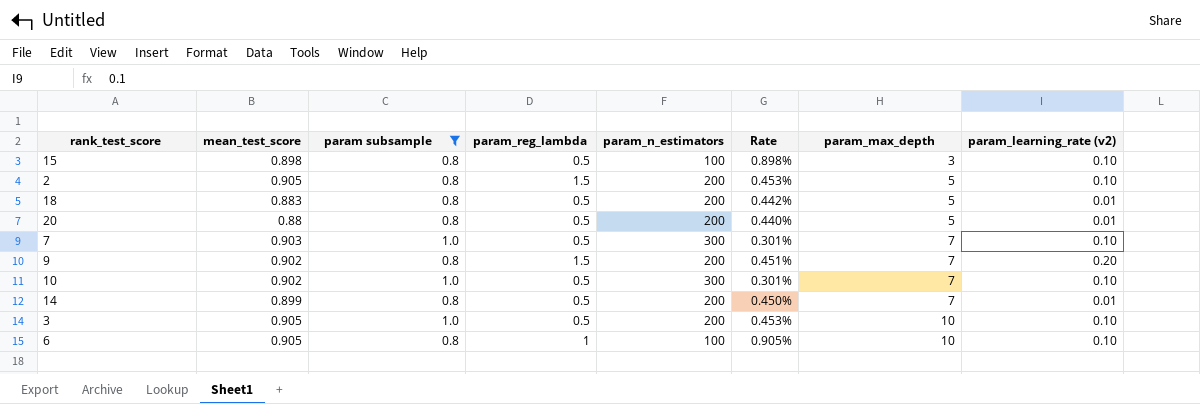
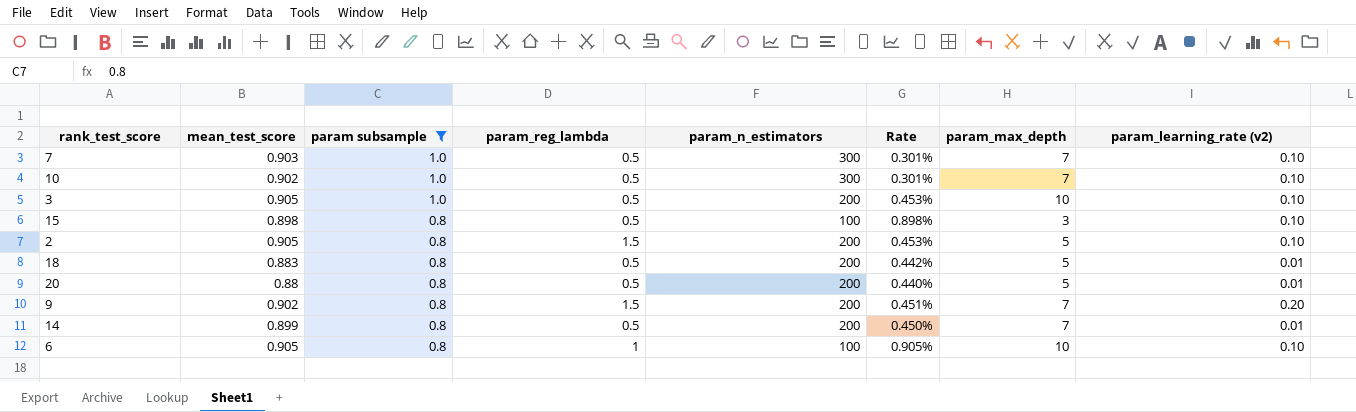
row order: param_max_depth ascending -> param subsample descending

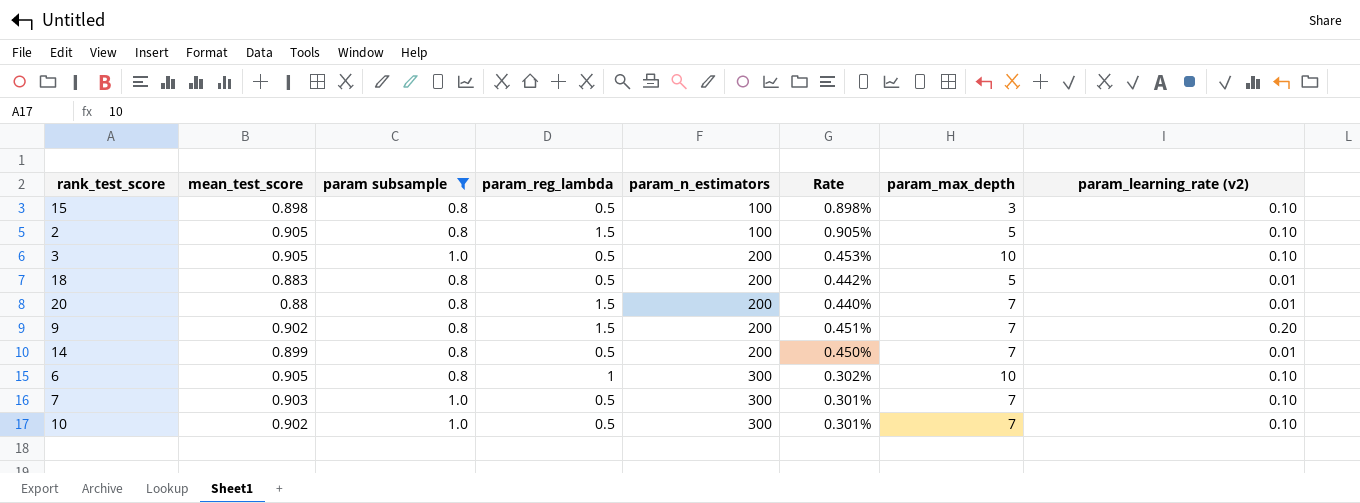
row order: param subsample descending -> param_n_estimators ascending
2 | param_n_estimators: 200 -> 100
2 | Rate: 0.453% -> 0.905%
20 | param_reg_lambda: 0.5 -> 1.5
20 | param_max_depth: 5 -> 7
6 | param_n_estimators: 100 -> 300
6 | Rate: 0.905% -> 0.302%

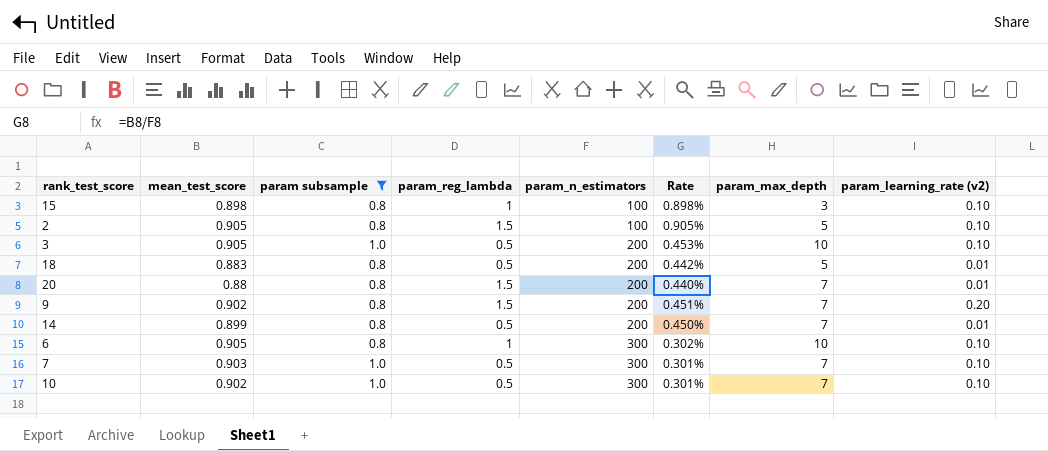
15 | param_reg_lambda: 0.5 -> 1

